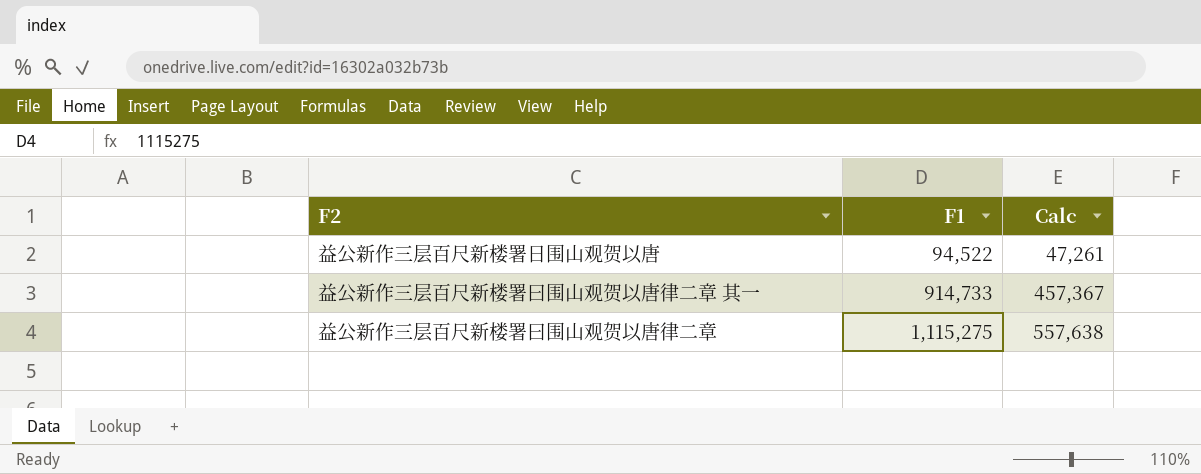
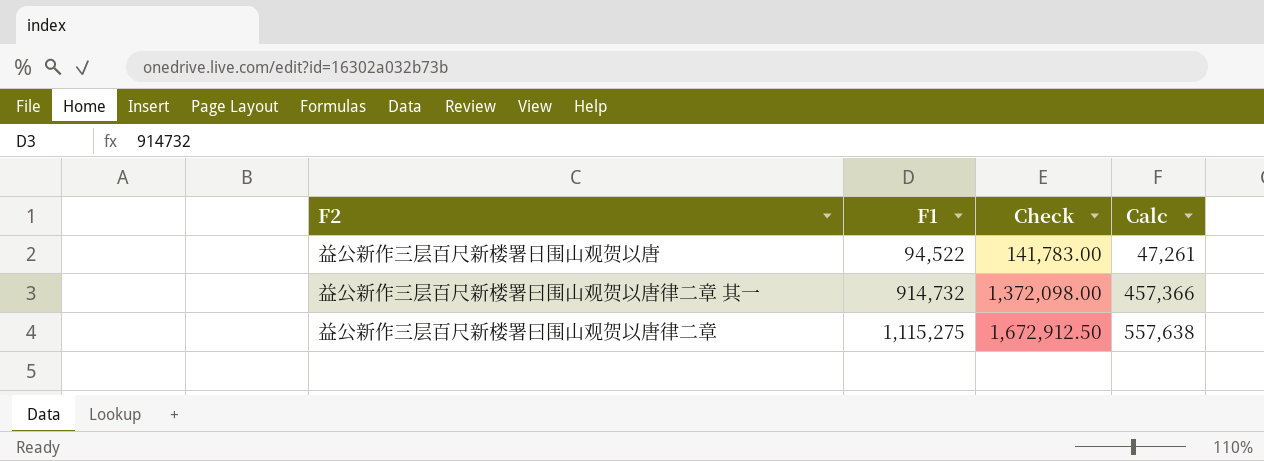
column Check | formula: none -> [F1] * 1.5
益公新作三层百尺新楼署曰围山观贺以唐律二章 其一 | F1: 914,733 -> 914,732
益公新作三层百尺新楼署曰围山观贺以唐律二章 其一 | Calc: 457,367 -> 457,366

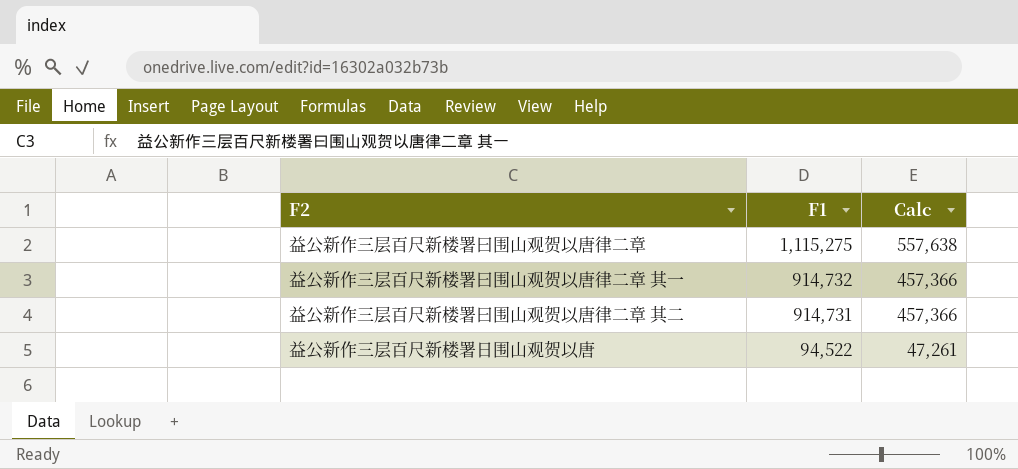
row order: F1 ascending -> F1 descending
column Check | formula: [F1] * 1.5 -> none
row 益公新作三层百尺新楼署曰围山观贺以唐律二章 其二: none -> 914,731 | 457,366

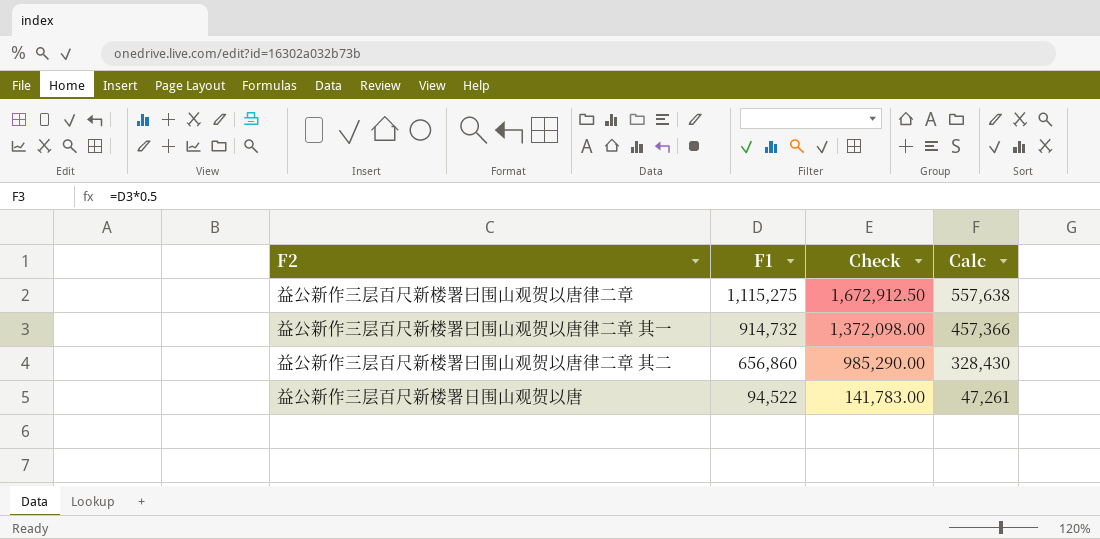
column Check | formula: none -> [F1] * 1.5
益公新作三层百尺新楼署曰围山观贺以唐律二章 其二 | F1: 914,731 -> 656,860
益公新作三层百尺新楼署曰围山观贺以唐律二章 其二 | Calc: 457,366 -> 328,430

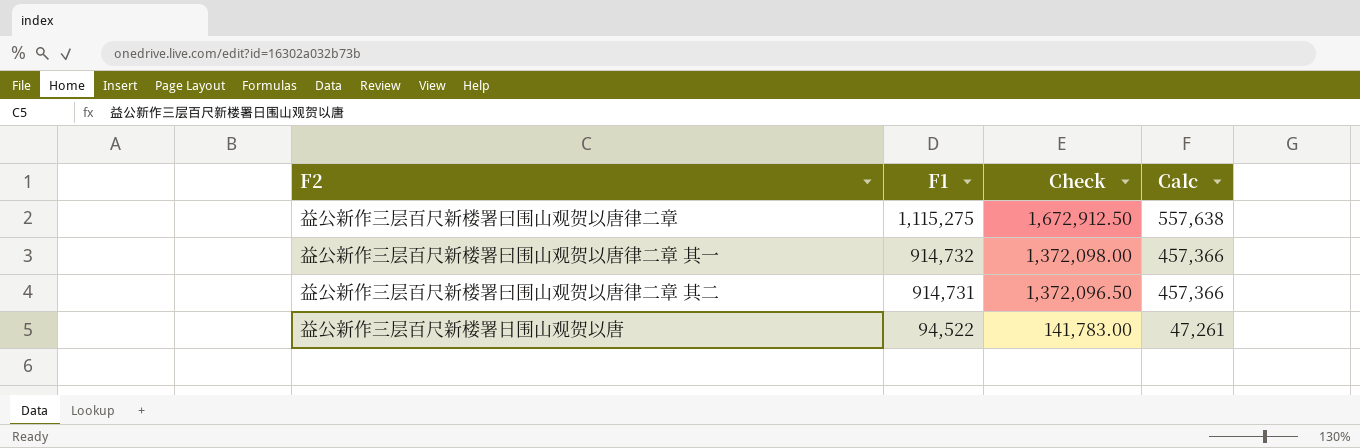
益公新作三层百尺新楼署曰围山观贺以唐律二章 其二 | F1: 656,860 -> 914,731
益公新作三层百尺新楼署曰围山观贺以唐律二章 其二 | Check: 985,290.00 -> 1,372,096.50
益公新作三层百尺新楼署曰围山观贺以唐律二章 其二 | Calc: 328,430 -> 457,366

